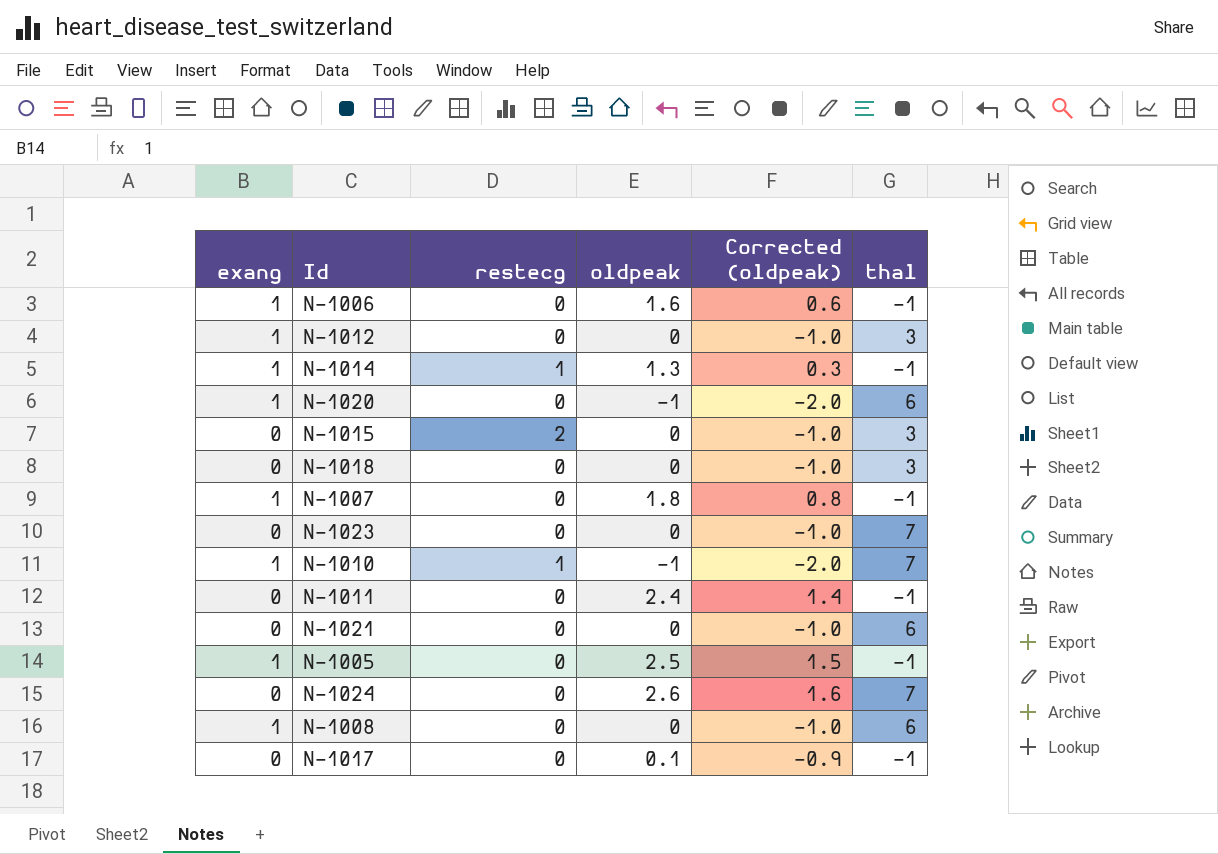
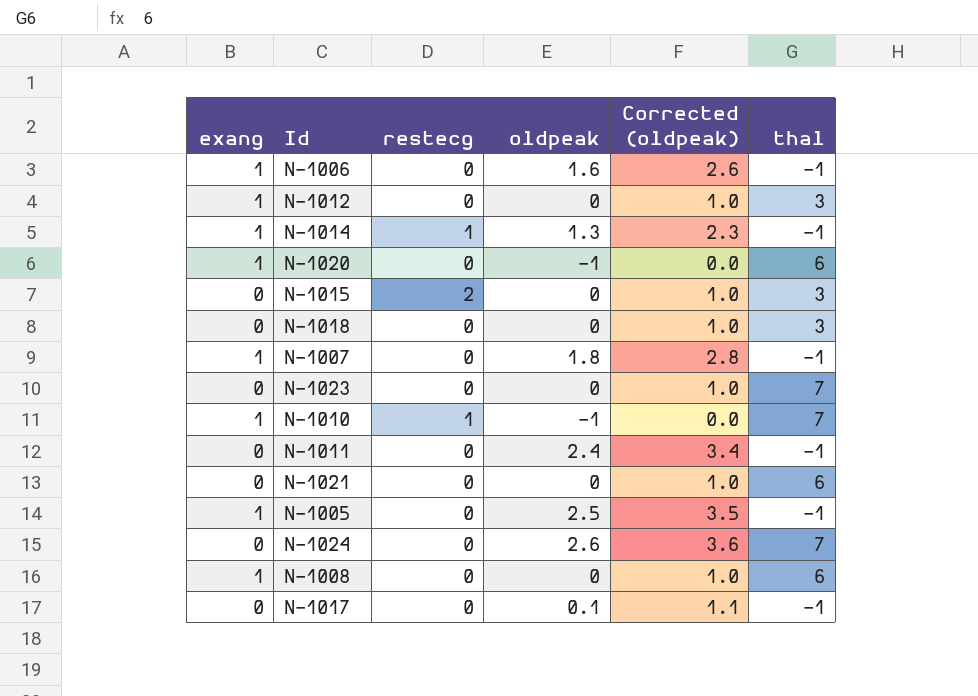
column Corrected (oldpeak) | formula: [oldpeak] - 1 -> [oldpeak] + 1

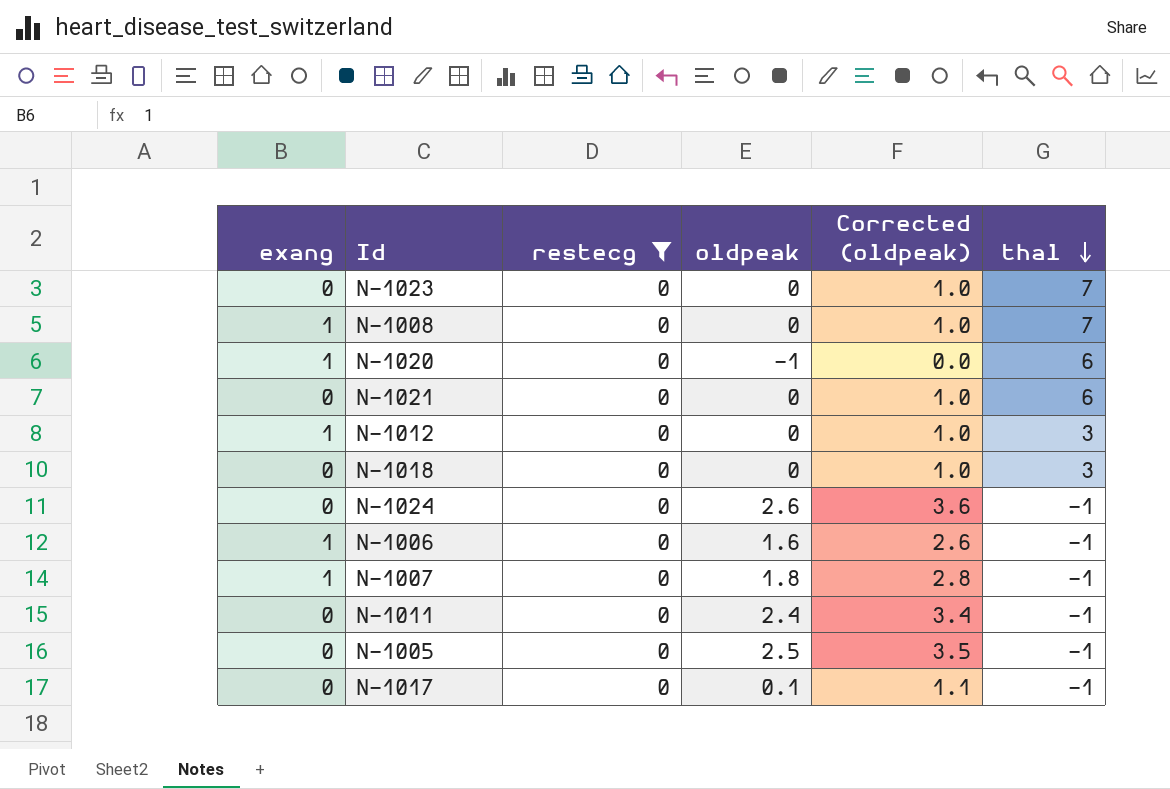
filter: none -> restecg = 0
row order: none -> thal descending
N-1008 | thal: 6 -> 7
N-1024 | thal: 7 -> -1
N-1005 | exang: 1 -> 0

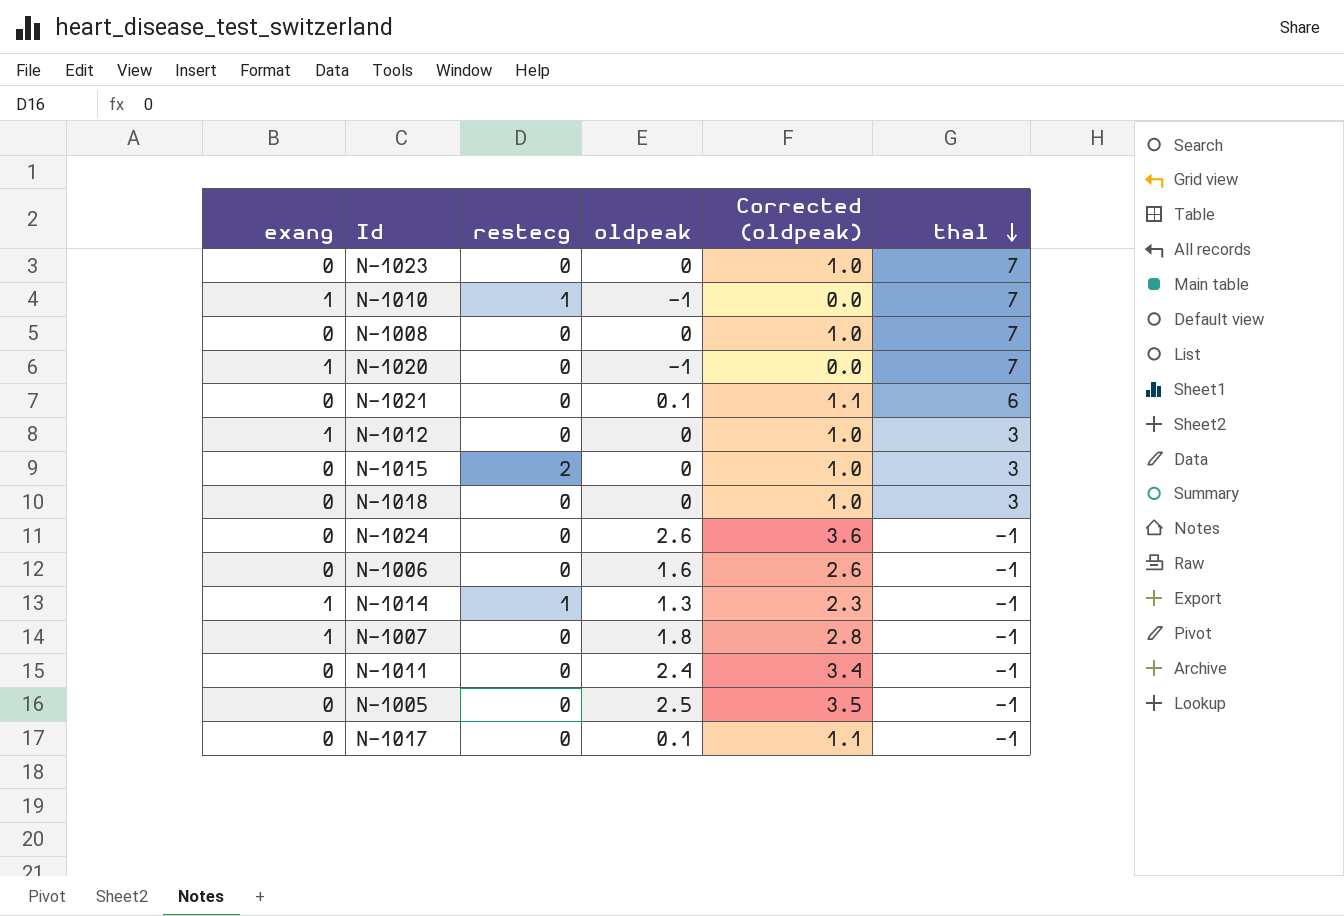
filter: restecg = 0 -> none
N-1008 | exang: 1 -> 0
N-1020 | thal: 6 -> 7
N-1021 | oldpeak: 0 -> 0.1
N-1021 | Corrected (oldpeak): 1.0 -> 1.1
N-1006 | exang: 1 -> 0

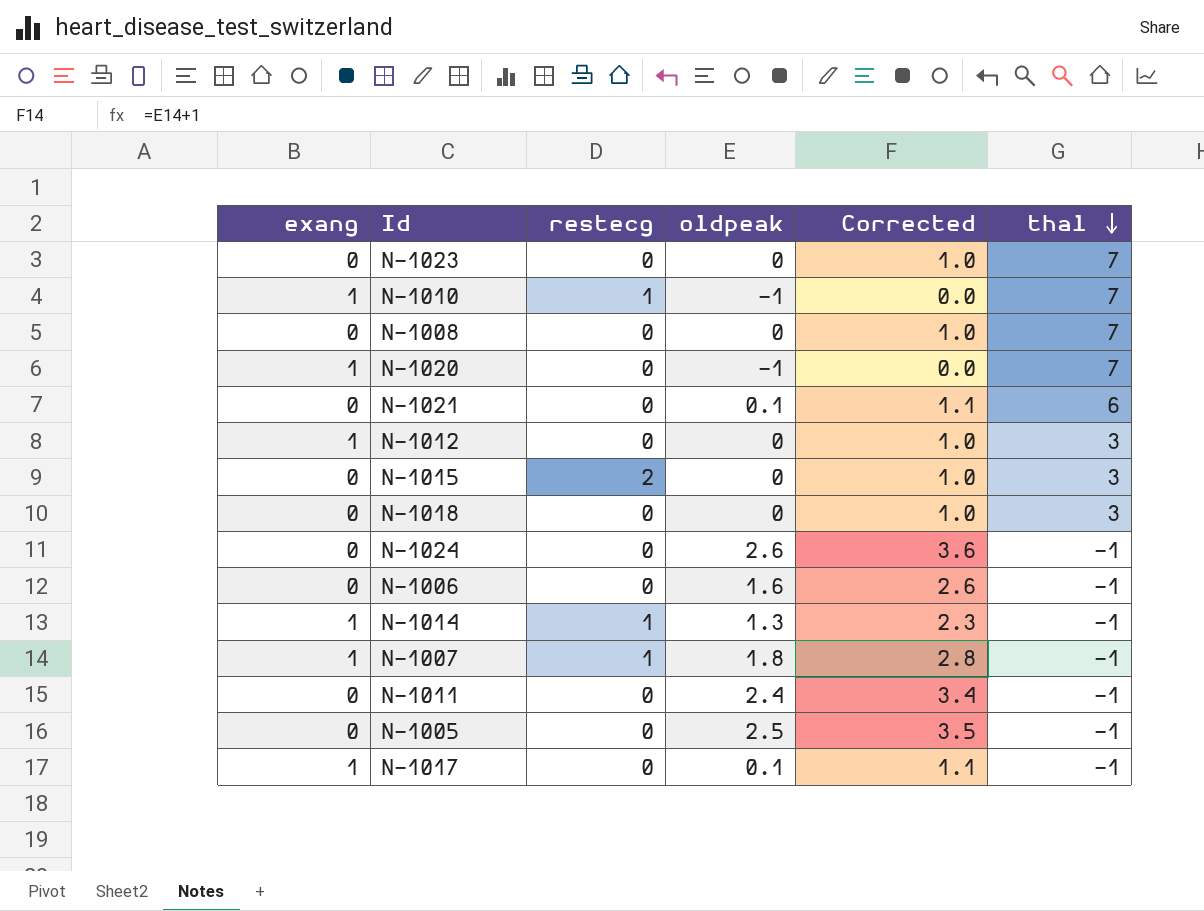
column name: Corrected (oldpeak) -> Corrected
N-1007 | restecg: 0 -> 1
N-1017 | exang: 0 -> 1

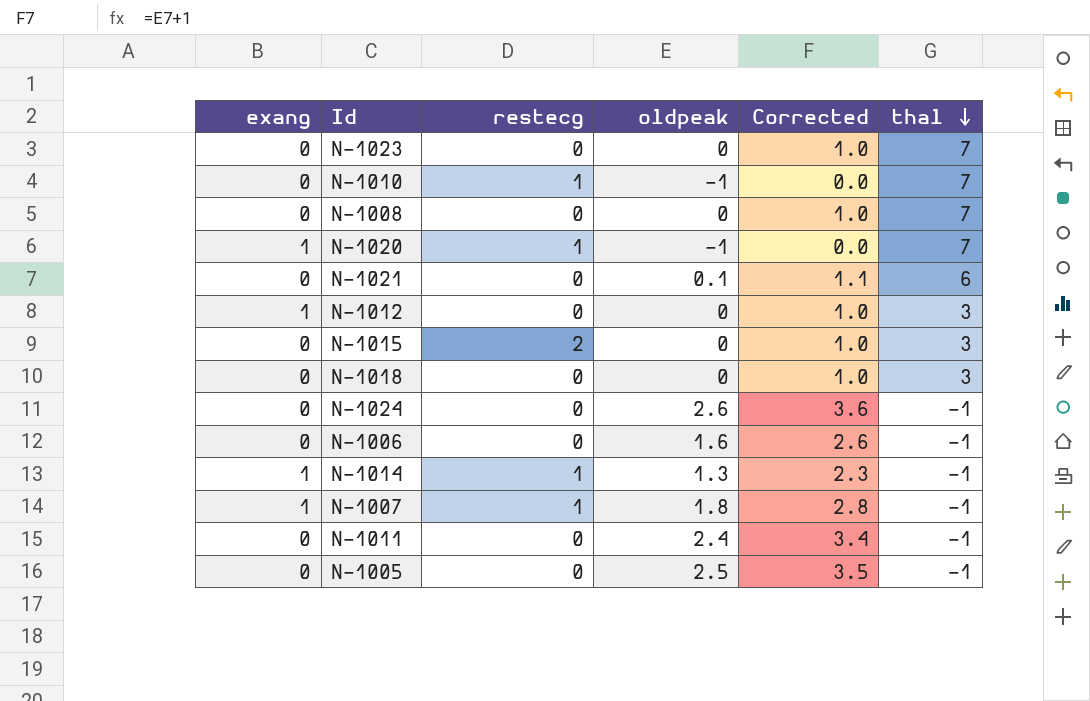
row N-1017: 1 | 0 | 0.1 | 1.1 | -1 -> none
N-1010 | exang: 1 -> 0
N-1020 | restecg: 0 -> 1

